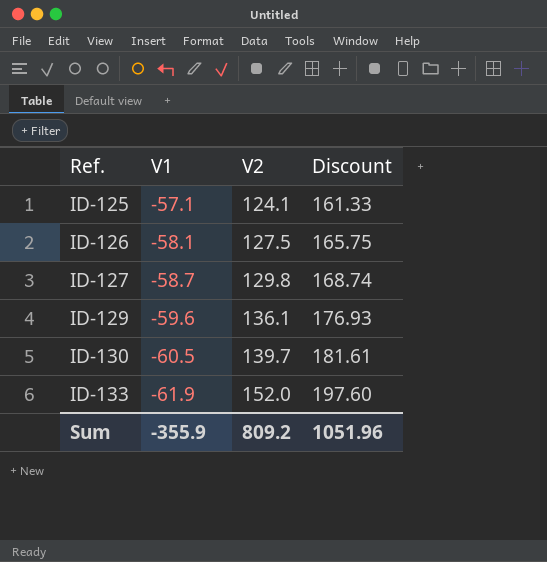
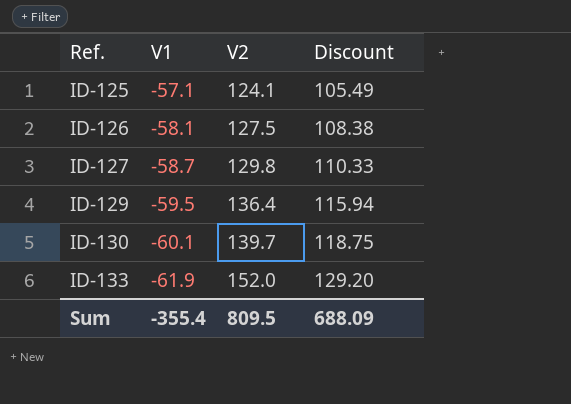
column Discount | formula: [V2] * 1.3 -> [V2] * 0.85
ID-129 | V1: -59.6 -> -59.5
ID-129 | V2: 136.1 -> 136.4
ID-130 | V1: -60.5 -> -60.1
Sum | V1: -355.9 -> -355.4
Sum | V2: 809.2 -> 809.5
Sum | Discount: 1051.96 -> 688.09

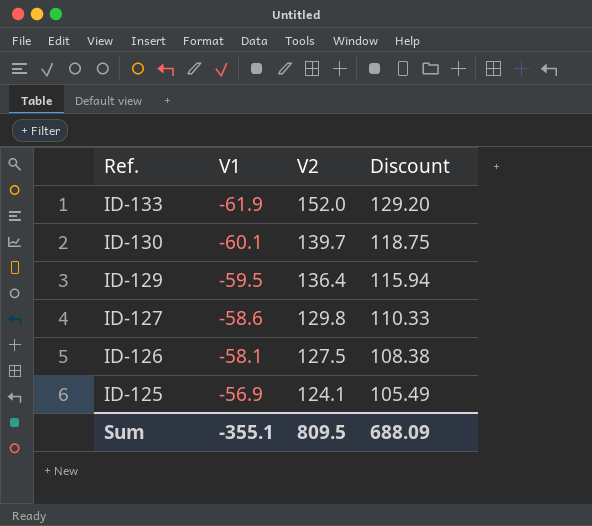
row order: Ref. ascending -> Ref. descending
ID-127 | V1: -58.7 -> -58.6
ID-125 | V1: -57.1 -> -56.9
Sum | V1: -355.4 -> -355.1

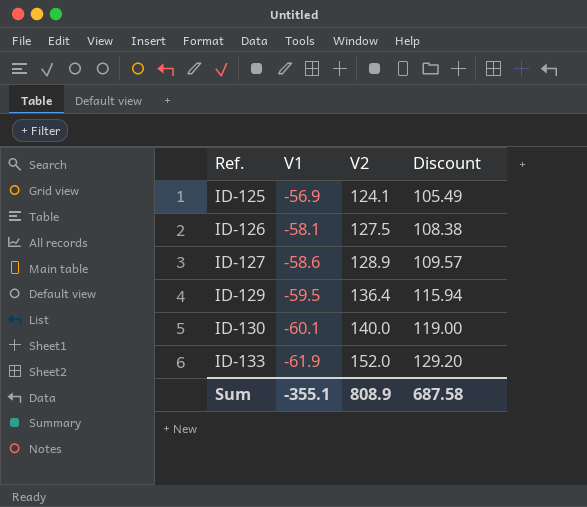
row order: Ref. descending -> Ref. ascending
ID-127 | V2: 129.8 -> 128.9
ID-127 | Discount: 110.33 -> 109.57
ID-130 | V2: 139.7 -> 140.0
ID-130 | Discount: 118.75 -> 119.00
Sum | V2: 809.5 -> 808.9
Sum | Discount: 688.09 -> 687.58

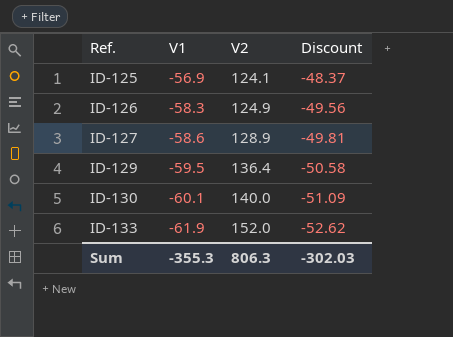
column Discount | formula: [V2] * 0.85 -> [V1] * 0.85
ID-126 | V1: -58.1 -> -58.3
ID-126 | V2: 127.5 -> 124.9
Sum | V1: -355.1 -> -355.3
Sum | V2: 808.9 -> 806.3
Sum | Discount: 687.58 -> -302.03

